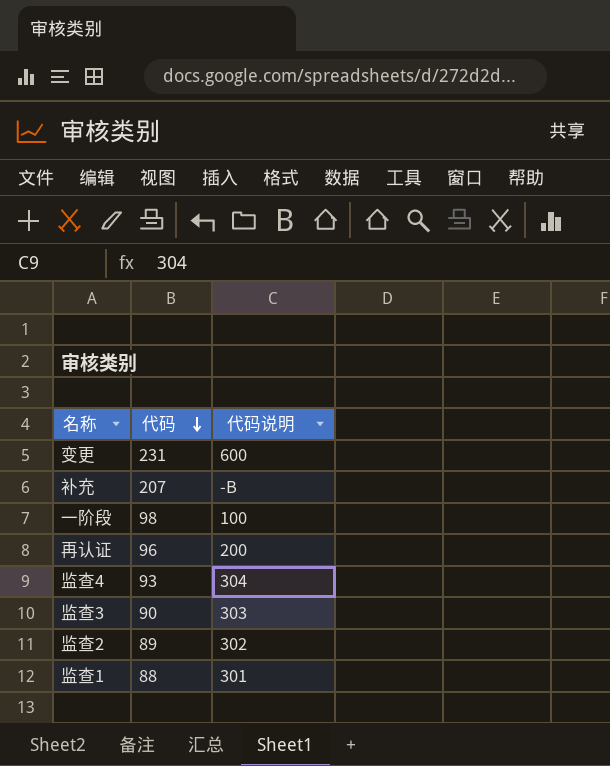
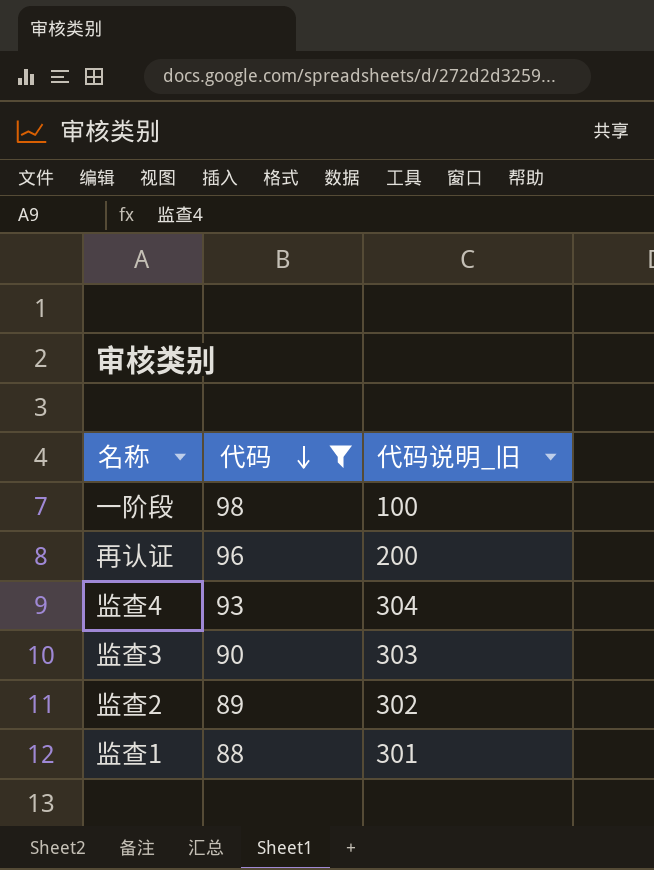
filter: none -> 代码 <= 98
column name: 代码说明 -> 代码说明_旧

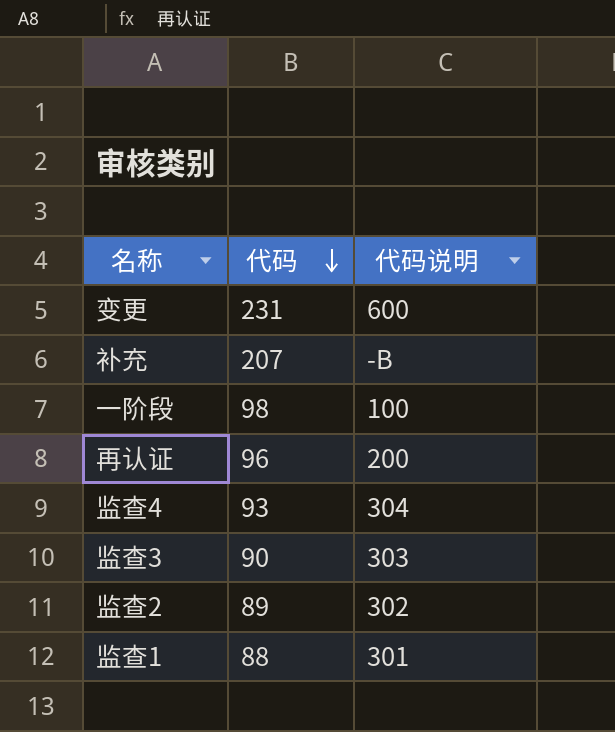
filter: 代码 <= 98 -> none
column name: 代码说明_旧 -> 代码说明

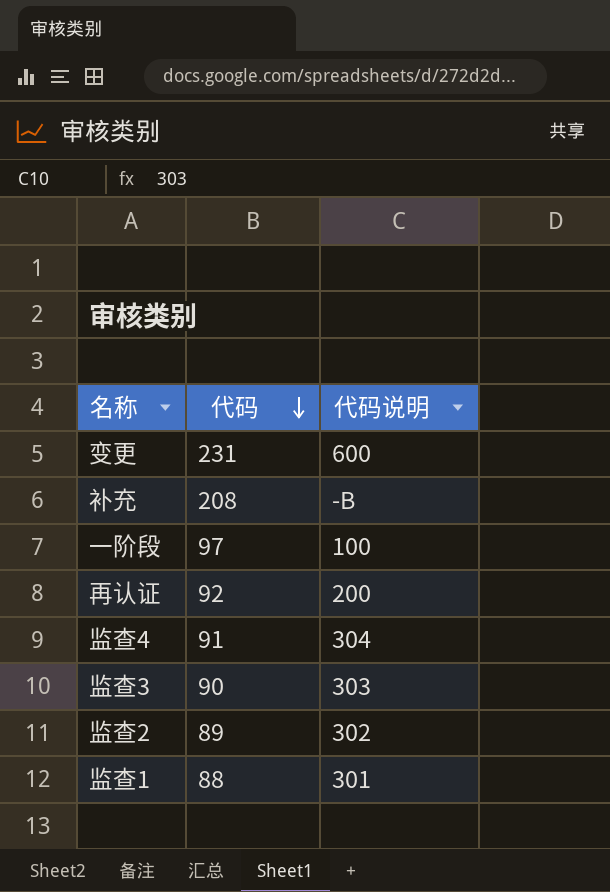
补充 | 代码: 207 -> 208
一阶段 | 代码: 98 -> 97
再认证 | 代码: 96 -> 92
监查4 | 代码: 93 -> 91

